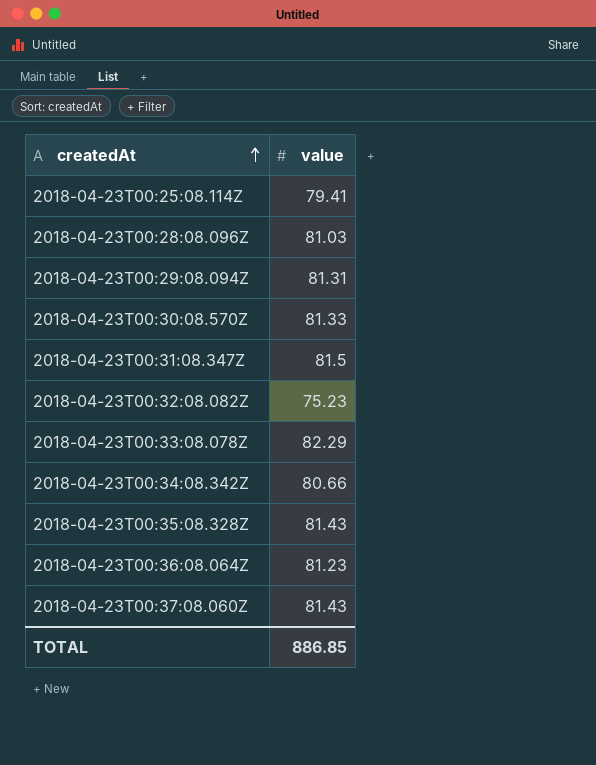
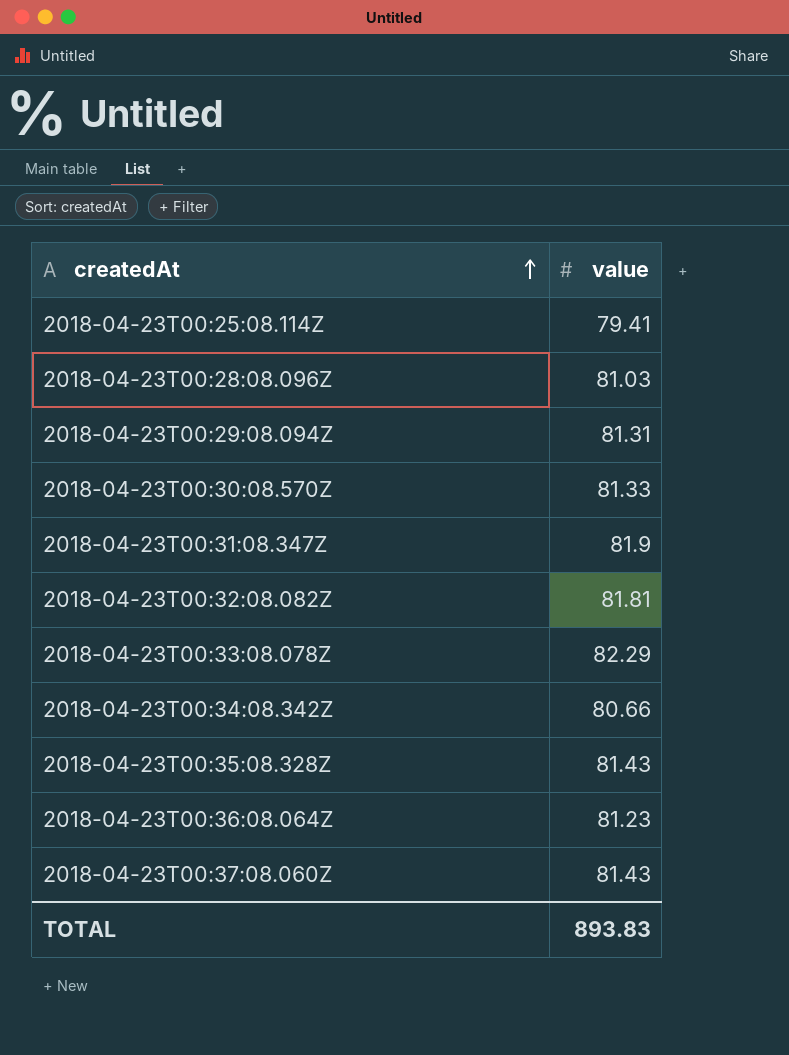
2018-04-23T00:31:08.347Z | value: 81.5 -> 81.9
2018-04-23T00:32:08.082Z | value: 75.23 -> 81.81
TOTAL | value: 886.85 -> 893.83

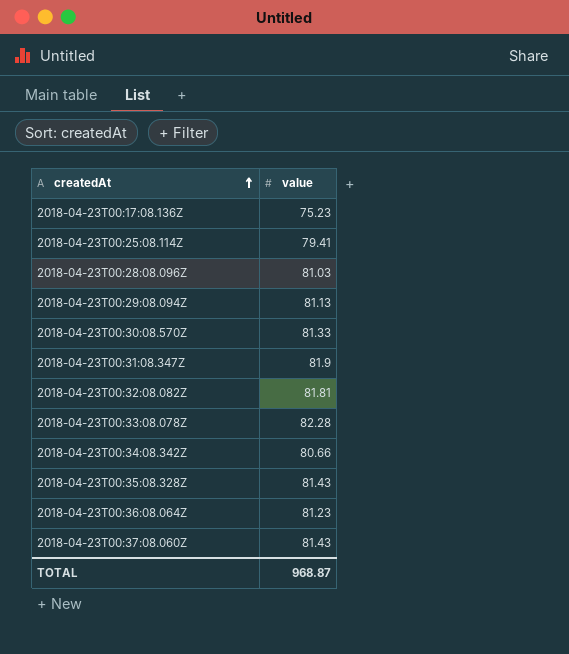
row 2018-04-23T00:17:08.136Z: none -> 75.23
2018-04-23T00:29:08.094Z | value: 81.31 -> 81.13
2018-04-23T00:33:08.078Z | value: 82.29 -> 82.28
TOTAL | value: 893.83 -> 968.87

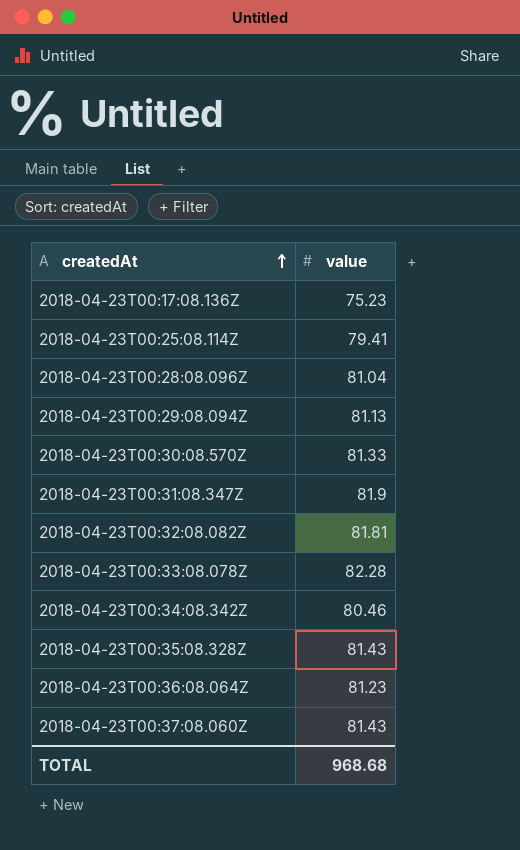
2018-04-23T00:28:08.096Z | value: 81.03 -> 81.04
2018-04-23T00:34:08.342Z | value: 80.66 -> 80.46
TOTAL | value: 968.87 -> 968.68

